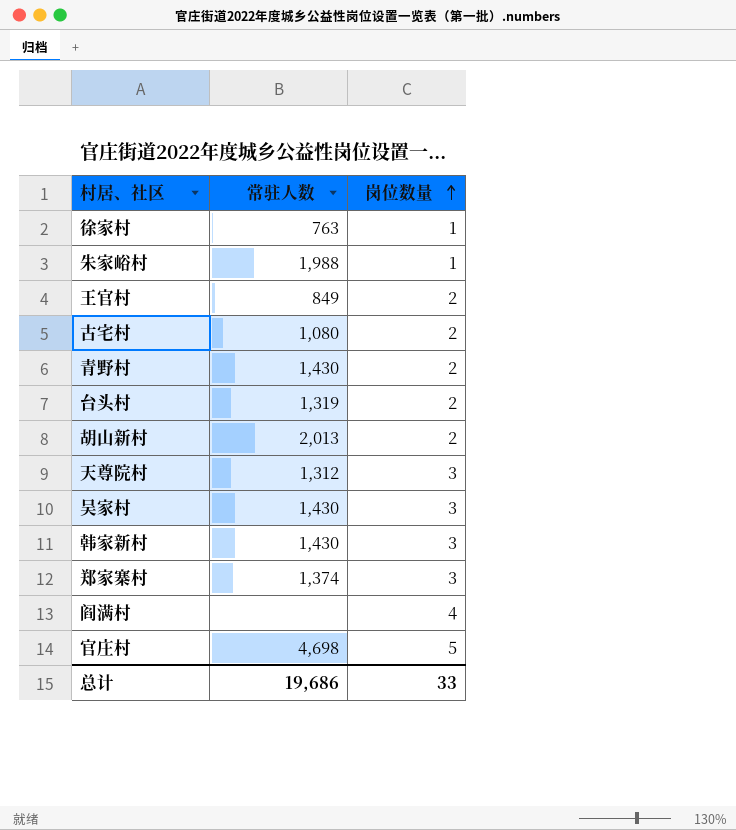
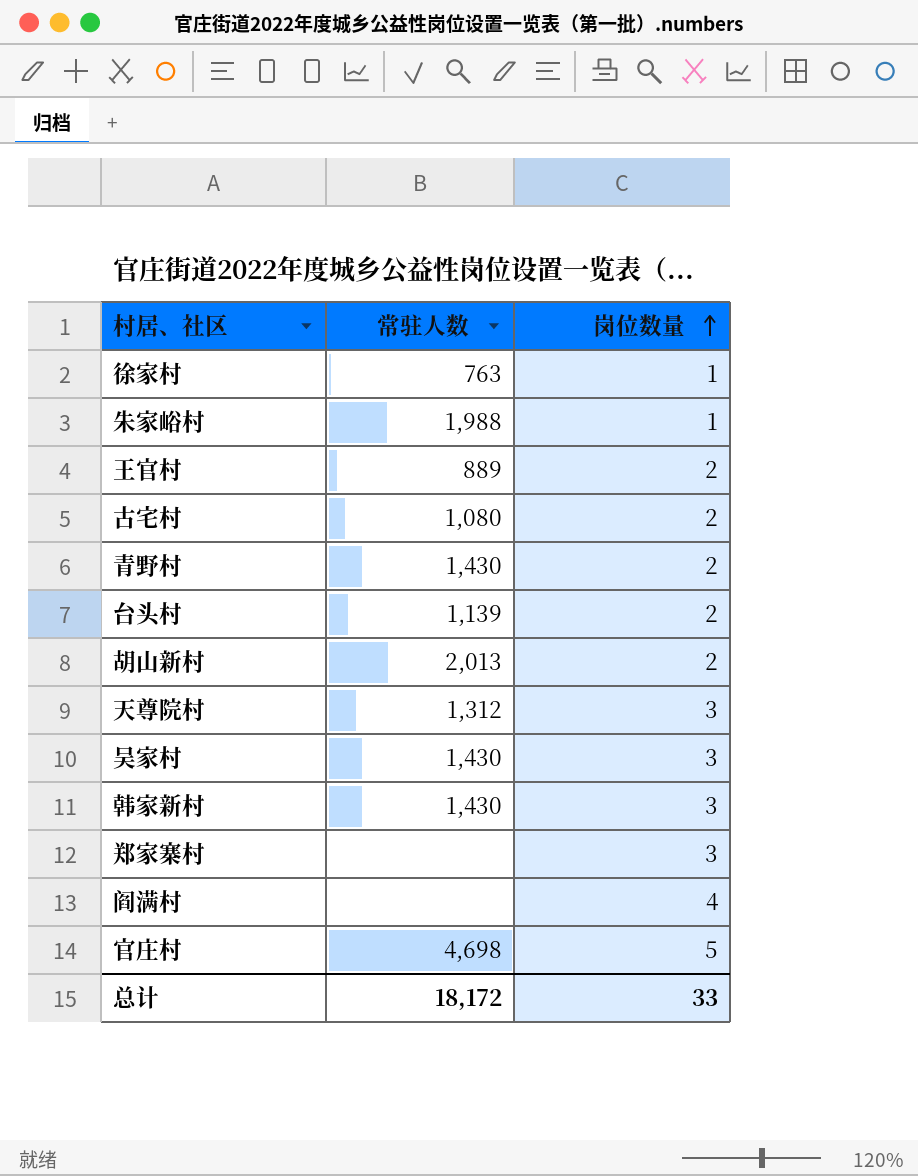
王官村 | 常驻人数: 849 -> 889
台头村 | 常驻人数: 1,319 -> 1,139
郑家寨村 | 常驻人数: 1,374 -> none
总计 | 常驻人数: 19,686 -> 18,172

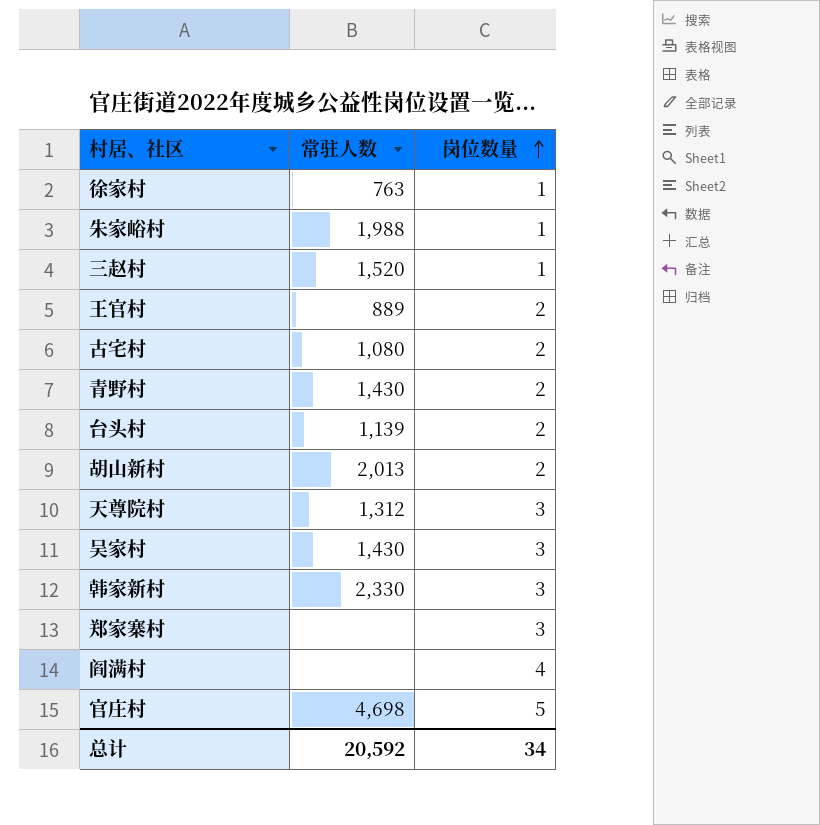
row 三赵村: none -> 1,520 | 1
韩家新村 | 常驻人数: 1,430 -> 2,330
总计 | 常驻人数: 18,172 -> 20,592
总计 | 岗位数量: 33 -> 34

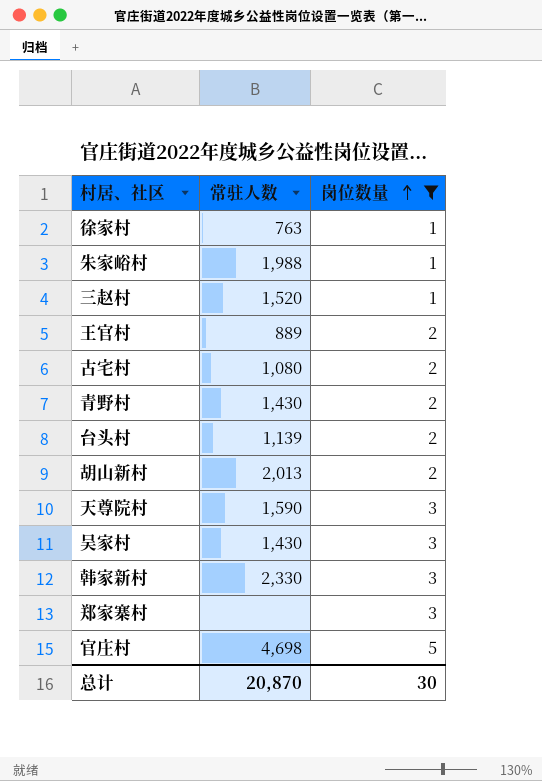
filter: none -> 岗位数量 != 4
天尊院村 | 常驻人数: 1,312 -> 1,590
总计 | 常驻人数: 20,592 -> 20,870
总计 | 岗位数量: 34 -> 30

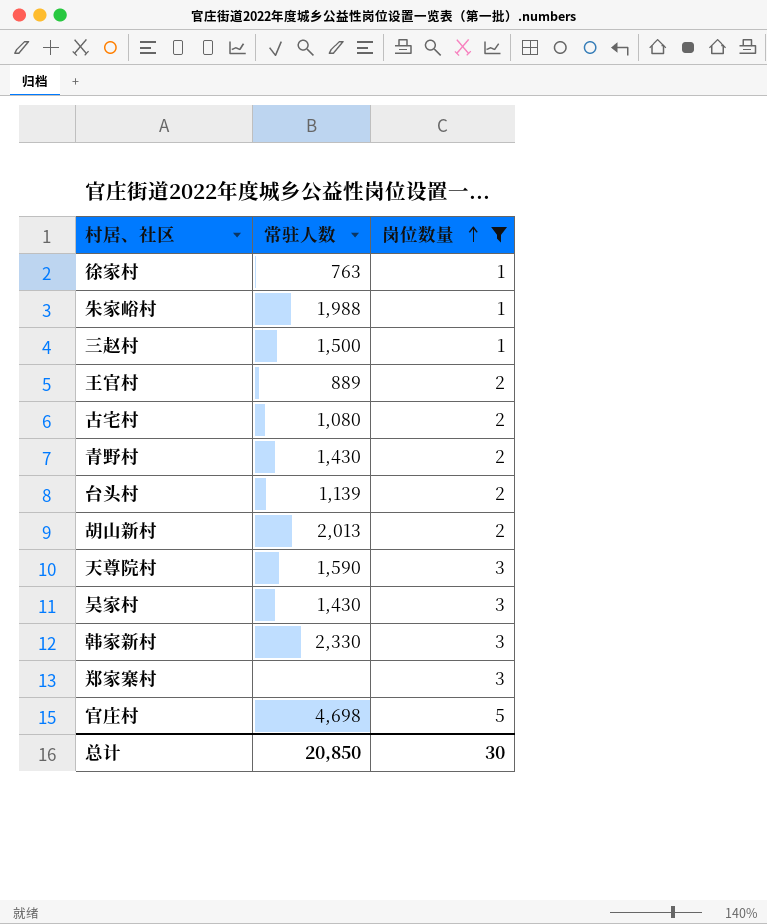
三赵村 | 常驻人数: 1,520 -> 1,500
总计 | 常驻人数: 20,870 -> 20,850

